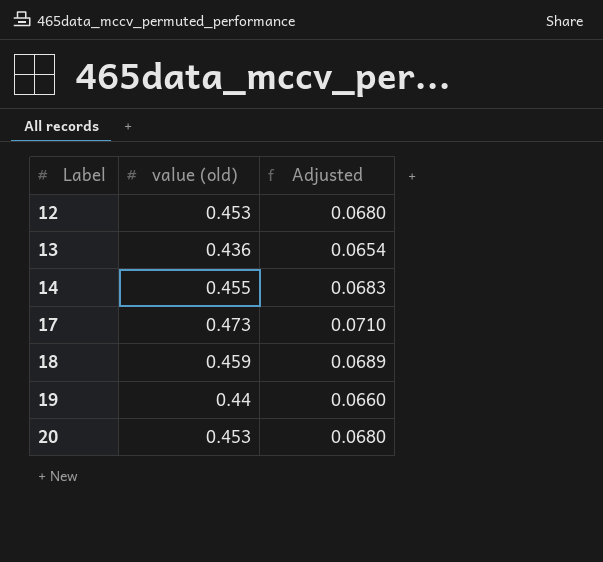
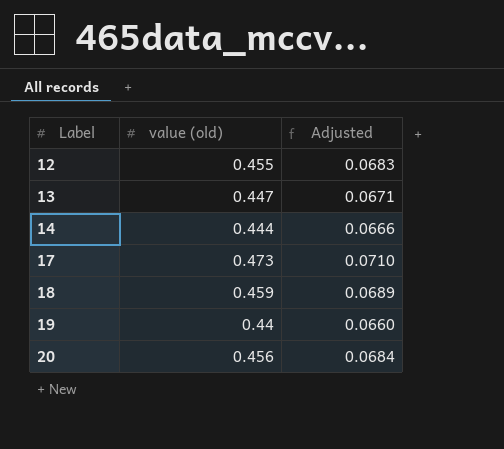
12 | value (old): 0.453 -> 0.455
12 | Adjusted: 0.0680 -> 0.0683
13 | value (old): 0.436 -> 0.447
13 | Adjusted: 0.0654 -> 0.0671
14 | value (old): 0.455 -> 0.444
14 | Adjusted: 0.0683 -> 0.0666
20 | value (old): 0.453 -> 0.456
20 | Adjusted: 0.0680 -> 0.0684

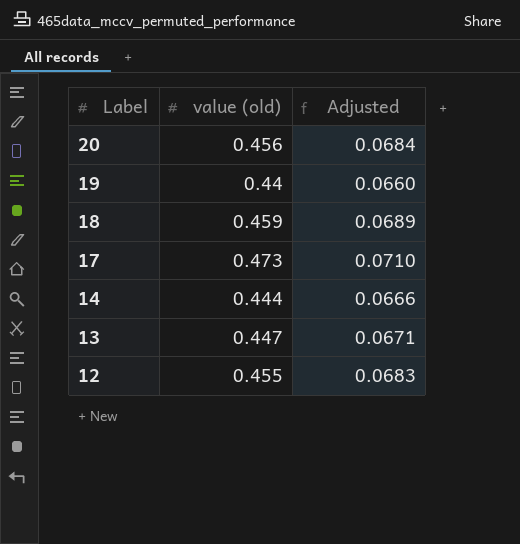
row order: Label ascending -> Label descending

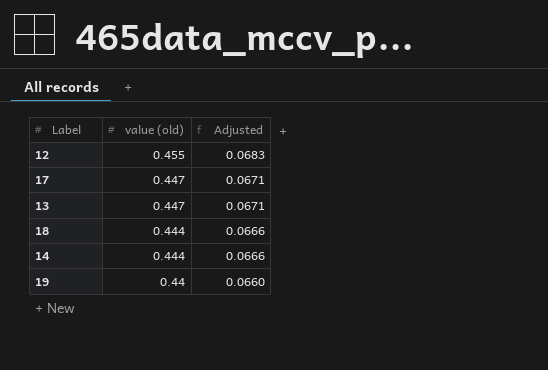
row order: Label descending -> value (old) descending
row 20: 0.456 | 0.0684 -> none
17 | value (old): 0.473 -> 0.447
17 | Adjusted: 0.0710 -> 0.0671
18 | value (old): 0.459 -> 0.444
18 | Adjusted: 0.0689 -> 0.0666

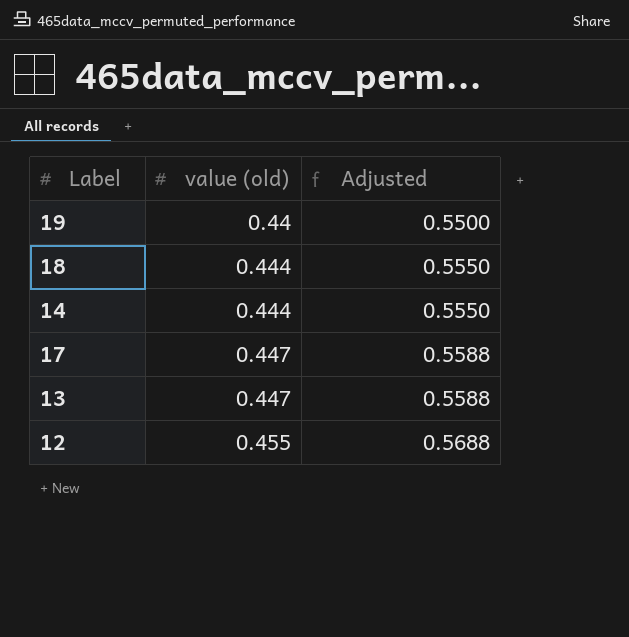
row order: value (old) descending -> value (old) ascending
column Adjusted | formula: [value (old)] * 0.15 -> [value (old)] * 1.25

